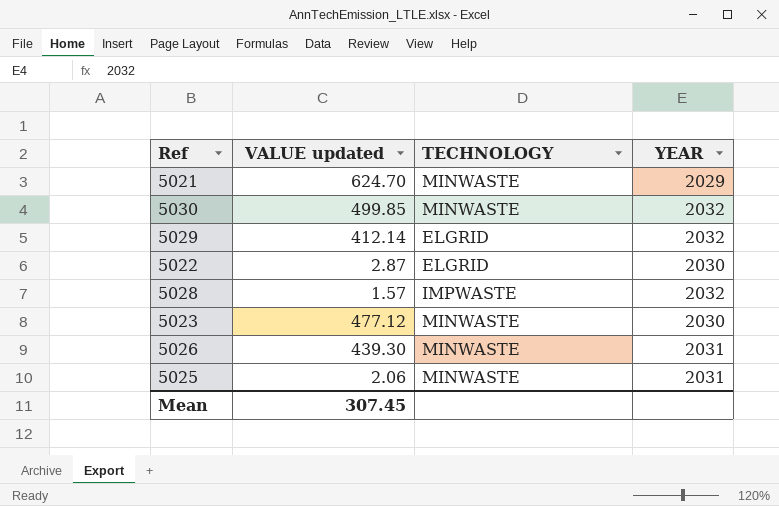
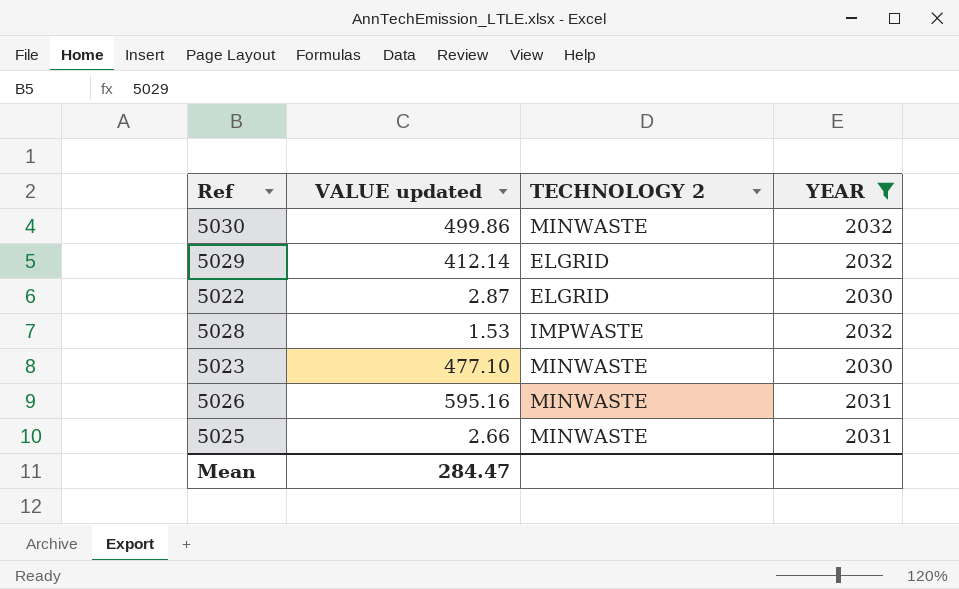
filter: none -> YEAR != 2029
column name: TECHNOLOGY -> TECHNOLOGY 2
5030 | VALUE updated: 499.85 -> 499.86
5028 | VALUE updated: 1.57 -> 1.53
5023 | VALUE updated: 477.12 -> 477.10
5026 | VALUE updated: 439.30 -> 595.16
5025 | VALUE updated: 2.06 -> 2.66
Mean | VALUE updated: 307.45 -> 284.47

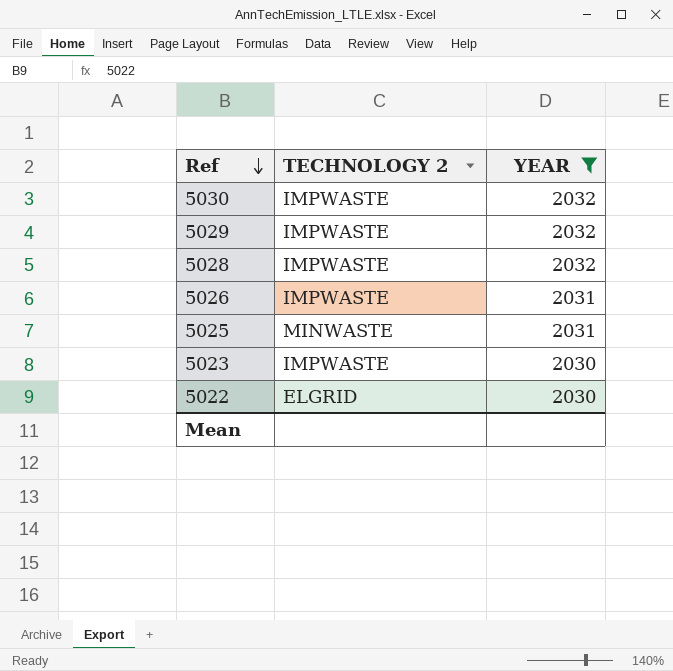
row order: none -> Ref descending
column VALUE updated | position: 2 -> none
5030 | TECHNOLOGY 2: MINWASTE -> IMPWASTE
5029 | TECHNOLOGY 2: ELGRID -> IMPWASTE
5026 | TECHNOLOGY 2: MINWASTE -> IMPWASTE
5023 | TECHNOLOGY 2: MINWASTE -> IMPWASTE

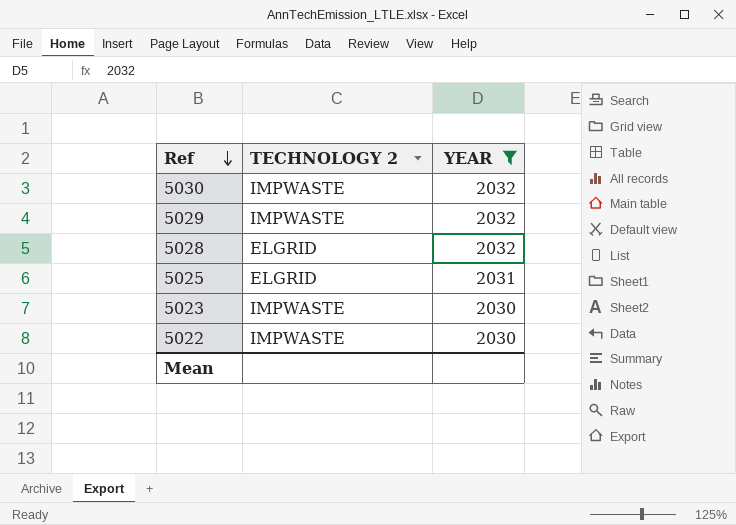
row 5026: IMPWASTE | 2031 -> none
5028 | TECHNOLOGY 2: IMPWASTE -> ELGRID
5025 | TECHNOLOGY 2: MINWASTE -> ELGRID
5022 | TECHNOLOGY 2: ELGRID -> IMPWASTE

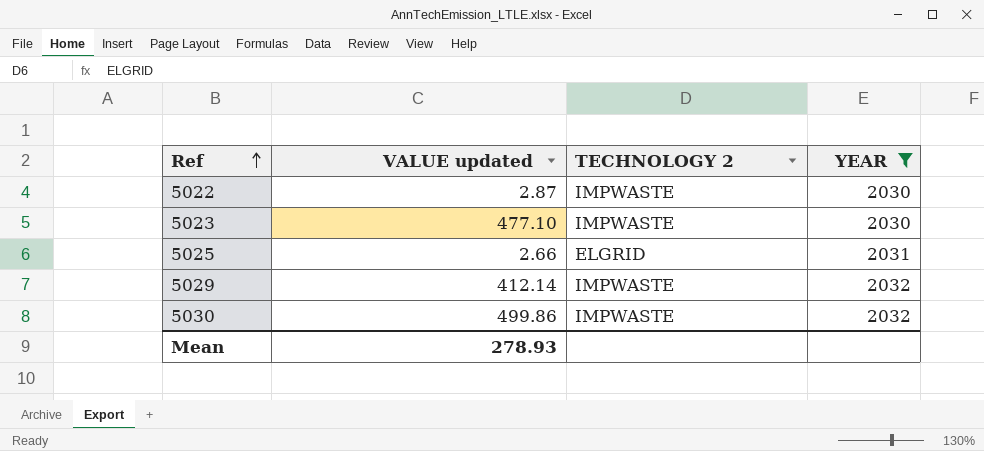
row order: Ref descending -> Ref ascending
column VALUE updated | position: none -> 2
row 5028: ELGRID | 2032 -> none

